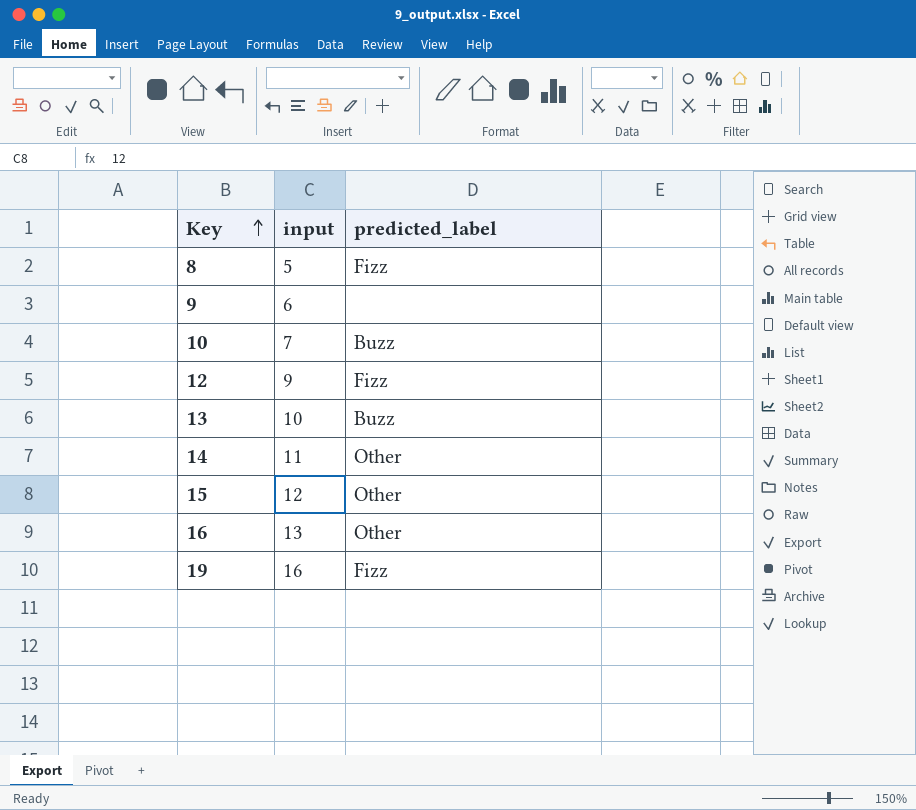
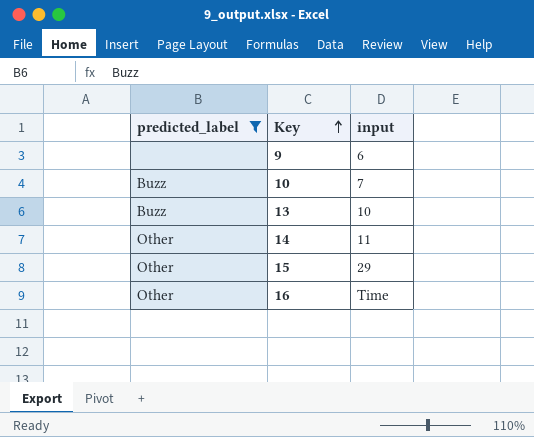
filter: none -> predicted_label != Fizz
column predicted_label | position: 3 -> 1
15 | input: 12 -> 29
16 | input: 13 -> Time

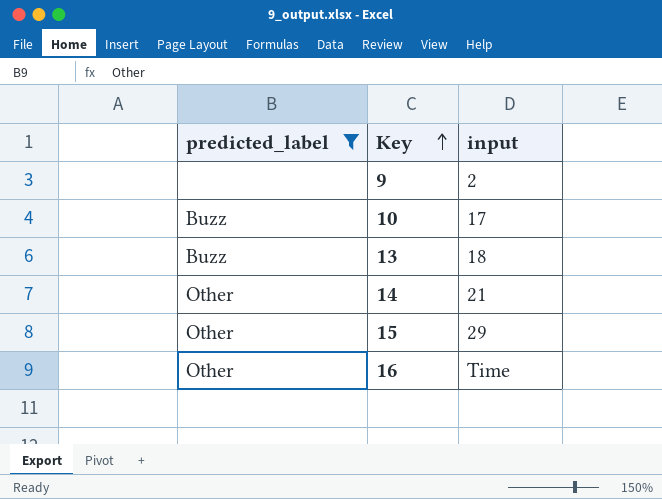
9 | input: 6 -> 2
10 | input: 7 -> 17
13 | input: 10 -> 18
14 | input: 11 -> 21

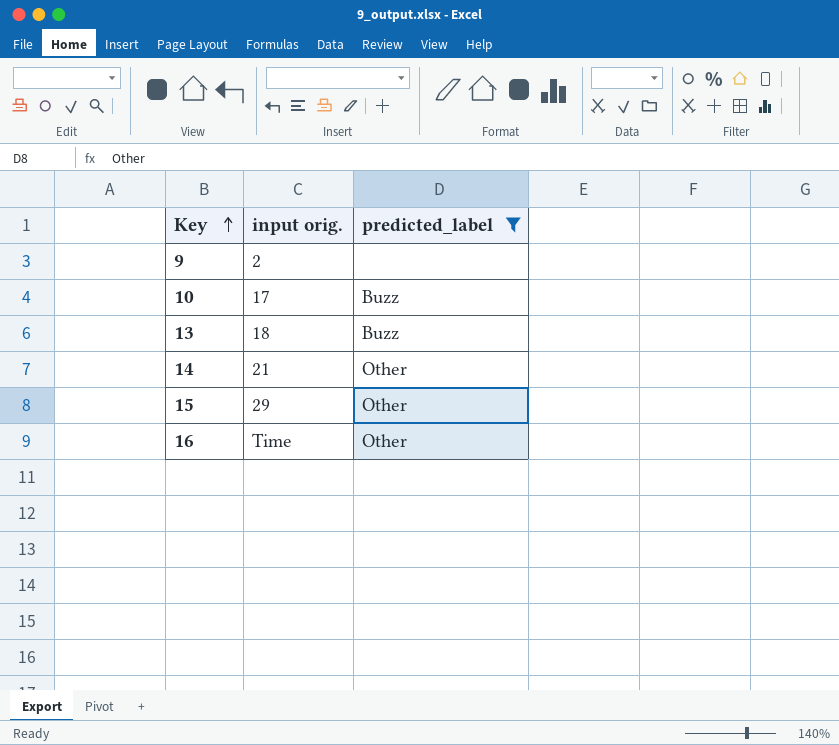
column name: input -> input orig.
column predicted_label | position: 1 -> 3

